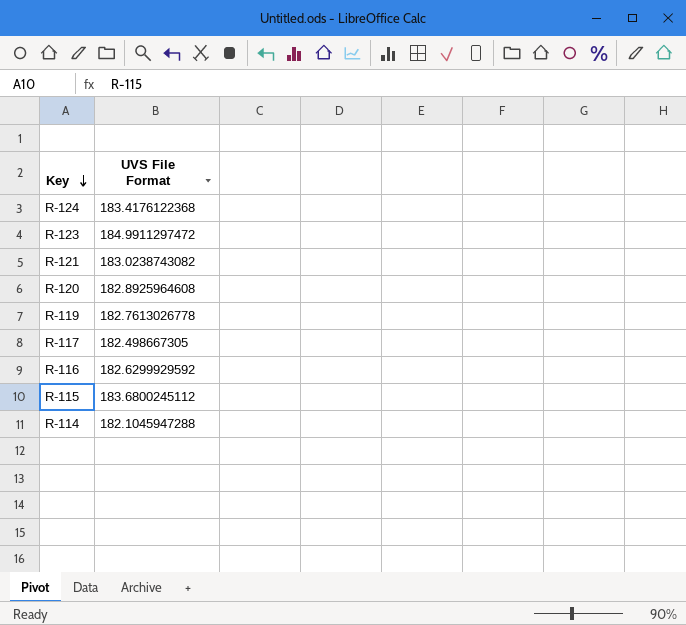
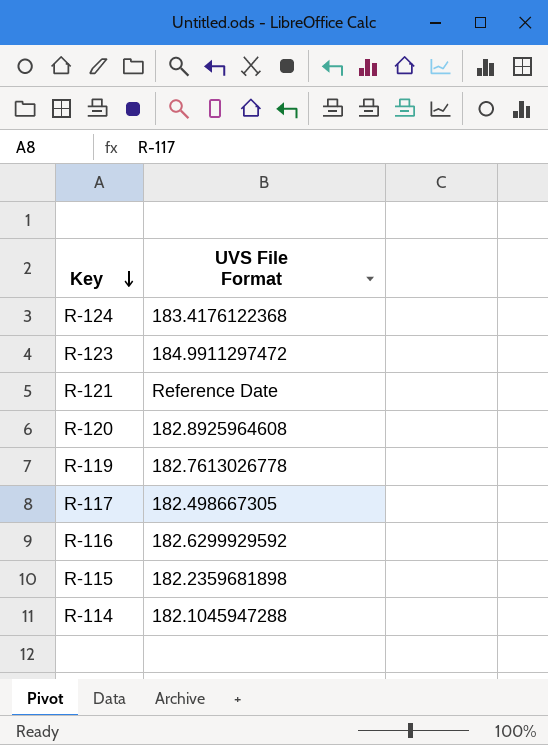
R-121 | UVS File Format: 183.0238743082 -> Reference Date
R-115 | UVS File Format: 183.6800245112 -> 182.2359681898

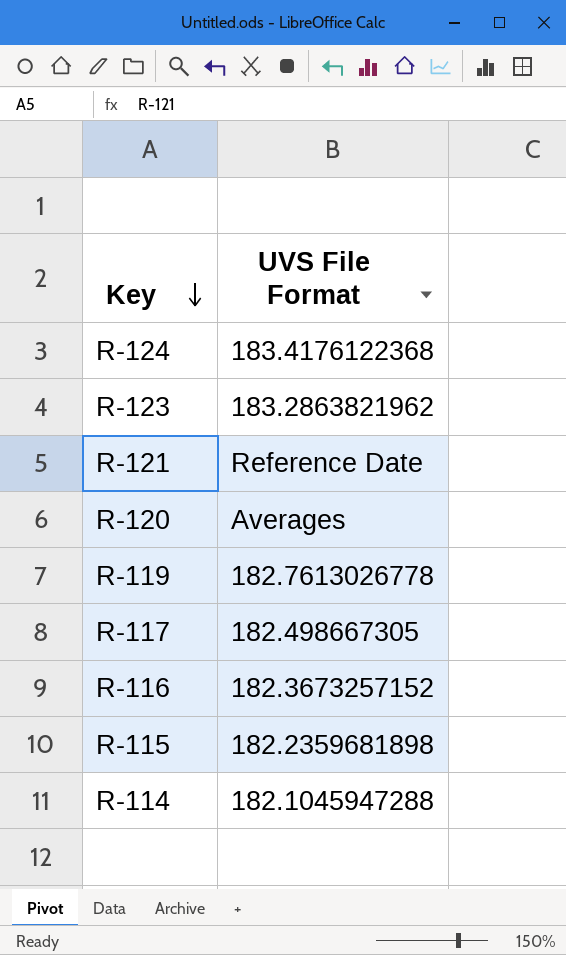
R-123 | UVS File Format: 184.9911297472 -> 183.2863821962
R-120 | UVS File Format: 182.8925964608 -> Averages
R-116 | UVS File Format: 182.6299929592 -> 182.3673257152

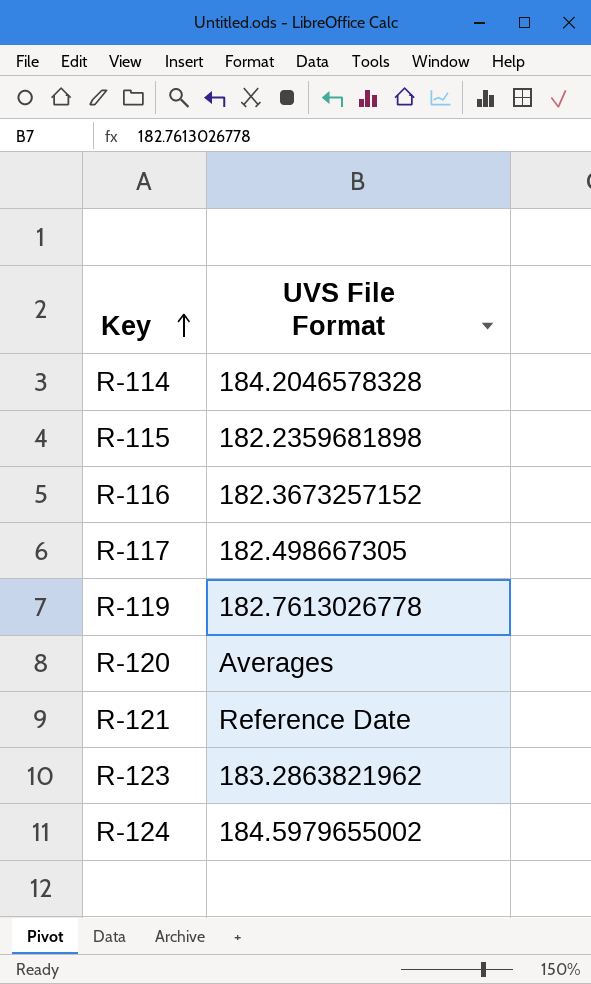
row order: Key descending -> Key ascending
R-114 | UVS File Format: 182.1045947288 -> 184.2046578328
R-124 | UVS File Format: 183.4176122368 -> 184.5979655002

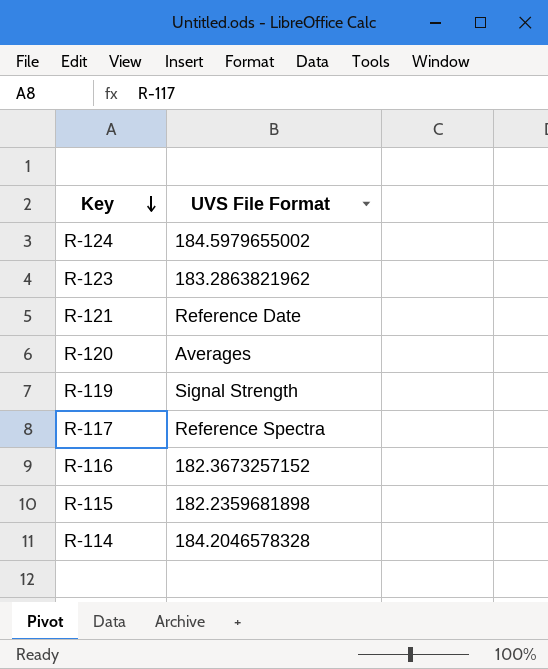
row order: Key ascending -> Key descending
R-119 | UVS File Format: 182.7613026778 -> Signal Strength
R-117 | UVS File Format: 182.498667305 -> Reference Spectra

